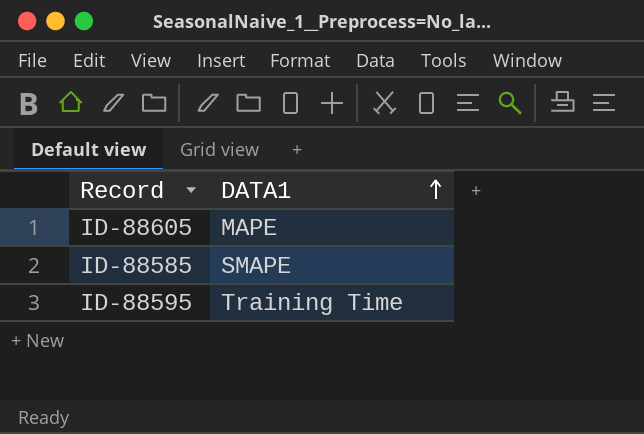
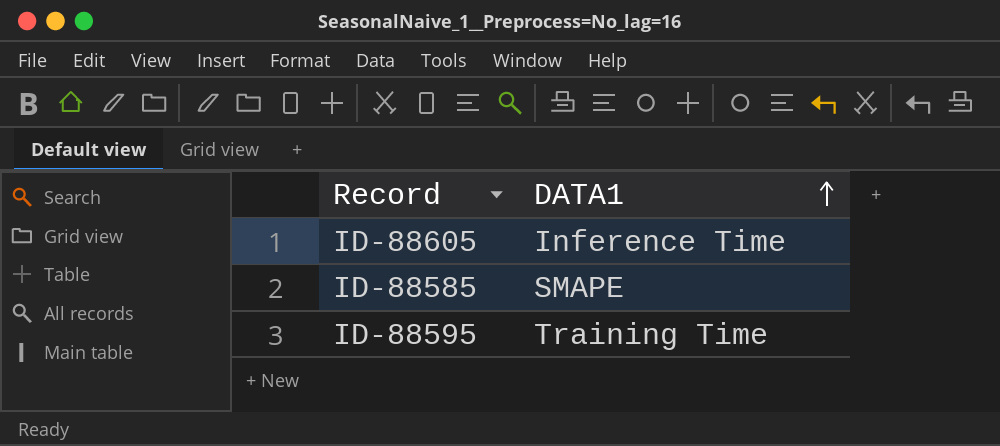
ID-88605 | DATA1: MAPE -> Inference Time

